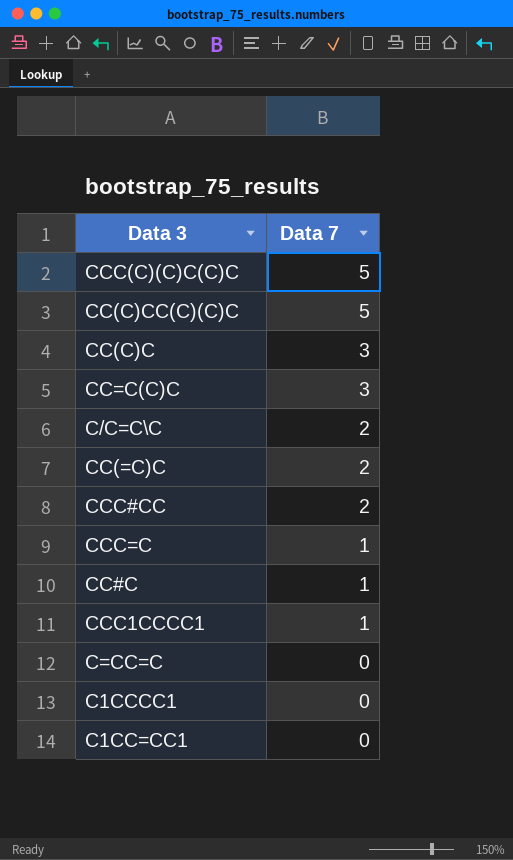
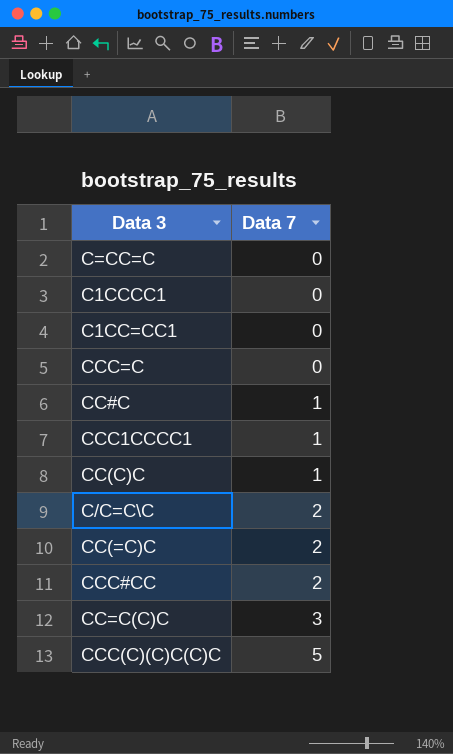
row order: Data 7 descending -> Data 7 ascending
row CC(C)CC(C)(C)C: 5 -> none
CCC=C | Data 7: 1 -> 0
CC(C)C | Data 7: 3 -> 1

